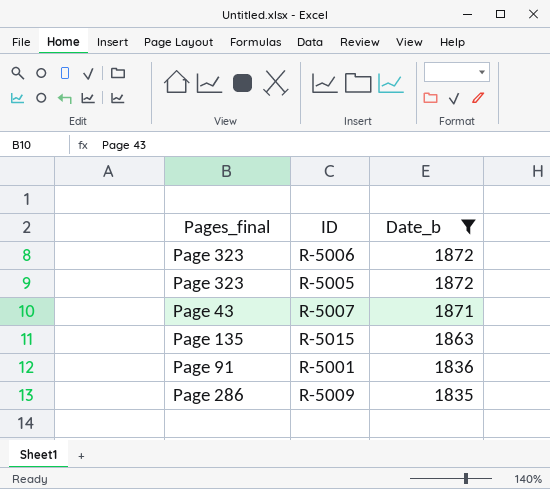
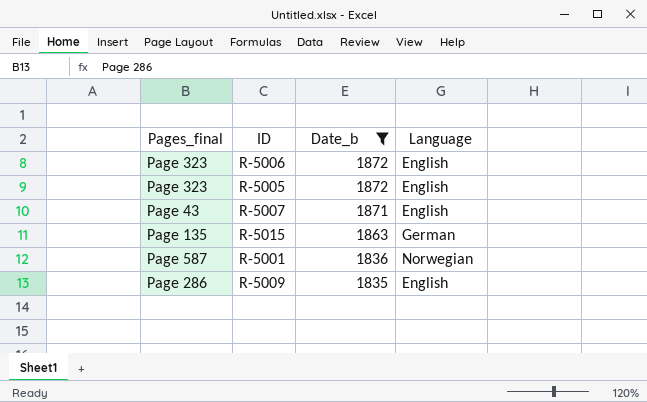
column Language | position: none -> 4
R-5001 | Pages_final: Page 91 -> Page 587

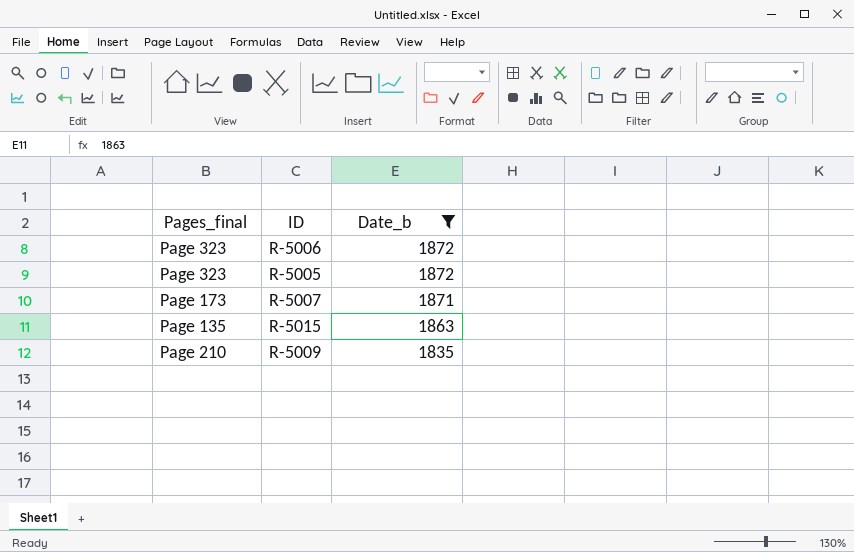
column Language | position: 4 -> none
row R-5001: Page 587 | 1836 | Norwegian -> none
R-5007 | Pages_final: Page 43 -> Page 173
R-5009 | Pages_final: Page 286 -> Page 210

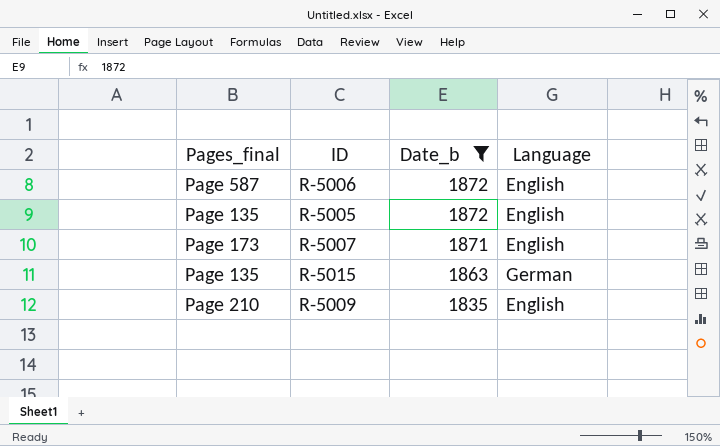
column Language | position: none -> 4
R-5006 | Pages_final: Page 323 -> Page 587
R-5005 | Pages_final: Page 323 -> Page 135

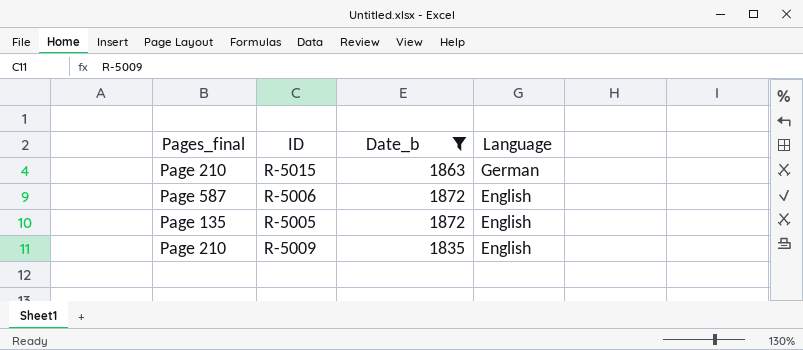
row order: Date_b descending -> Language descending
row R-5007: Page 173 | 1871 | English -> none
R-5015 | Pages_final: Page 135 -> Page 210

